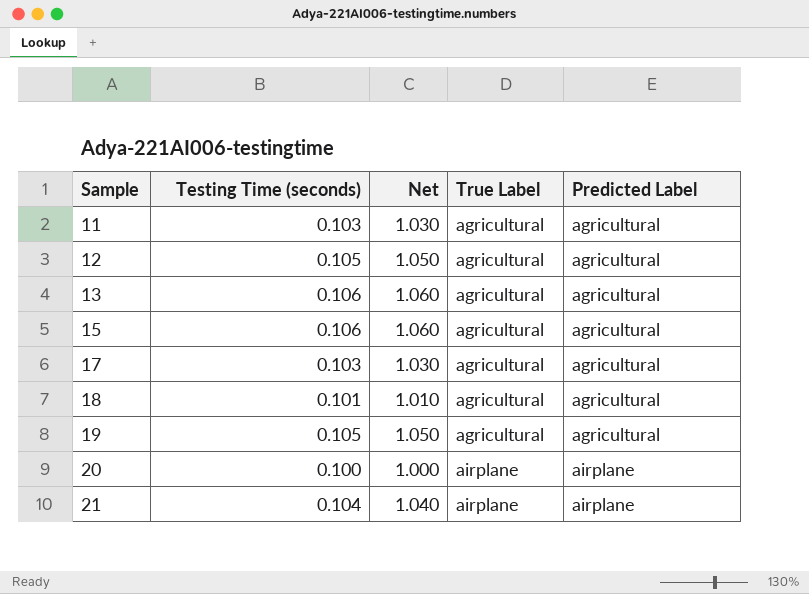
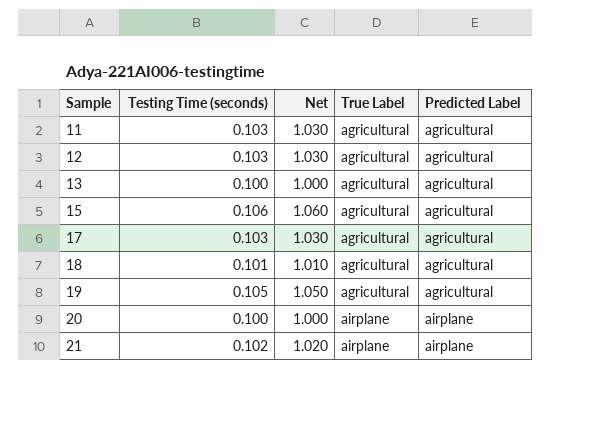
12 | Testing Time (seconds): 0.105 -> 0.103
12 | Net: 1.050 -> 1.030
13 | Testing Time (seconds): 0.106 -> 0.100
13 | Net: 1.060 -> 1.000
21 | Testing Time (seconds): 0.104 -> 0.102
21 | Net: 1.040 -> 1.020

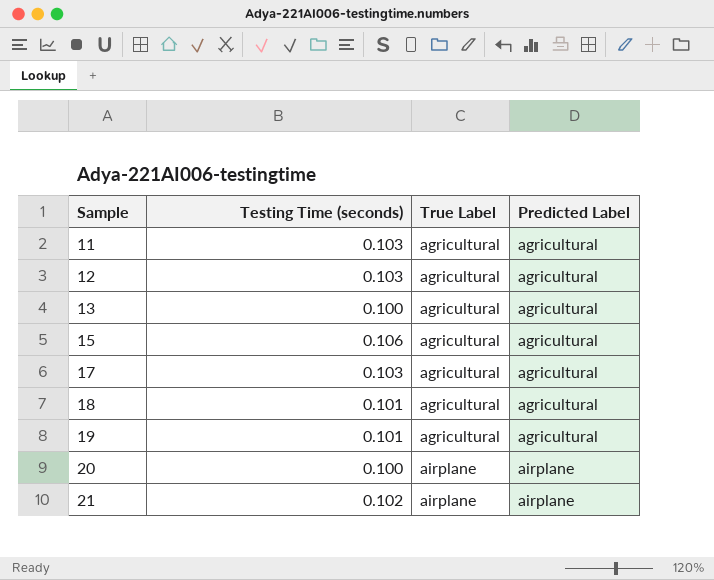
column Net | formula: [Testing Time (seconds)] * 10 -> none
19 | Testing Time (seconds): 0.105 -> 0.101

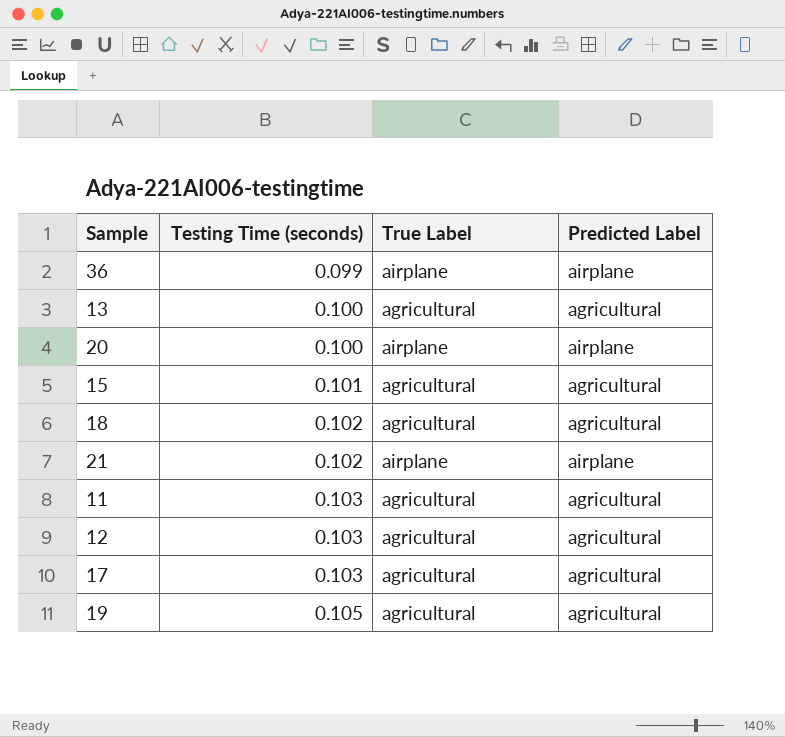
row order: Sample ascending -> Testing Time (seconds) ascending
row 36: none -> 0.099 | airplane | airplane
15 | Testing Time (seconds): 0.106 -> 0.101
18 | Testing Time (seconds): 0.101 -> 0.102
19 | Testing Time (seconds): 0.101 -> 0.105

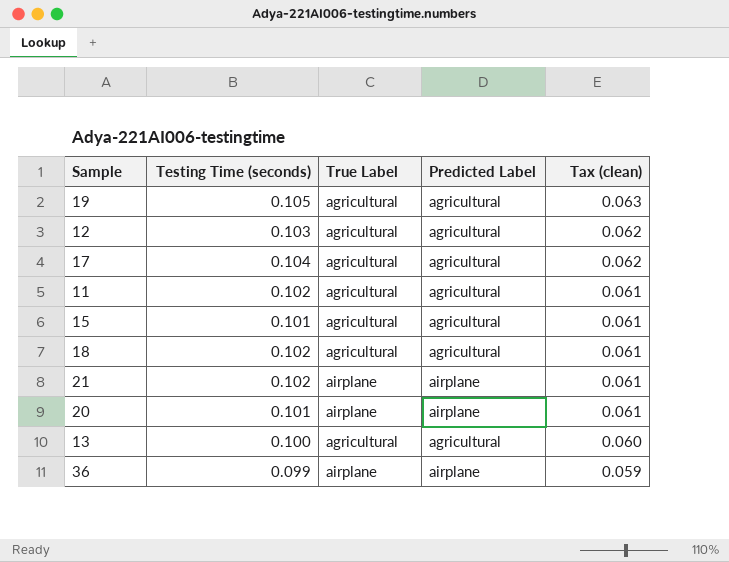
row order: Testing Time (seconds) ascending -> Tax (clean) descending
column Tax (clean) | formula: none -> [Testing Time (seconds)] * 0.6
17 | Testing Time (seconds): 0.103 -> 0.104
11 | Testing Time (seconds): 0.103 -> 0.102
20 | Testing Time (seconds): 0.100 -> 0.101

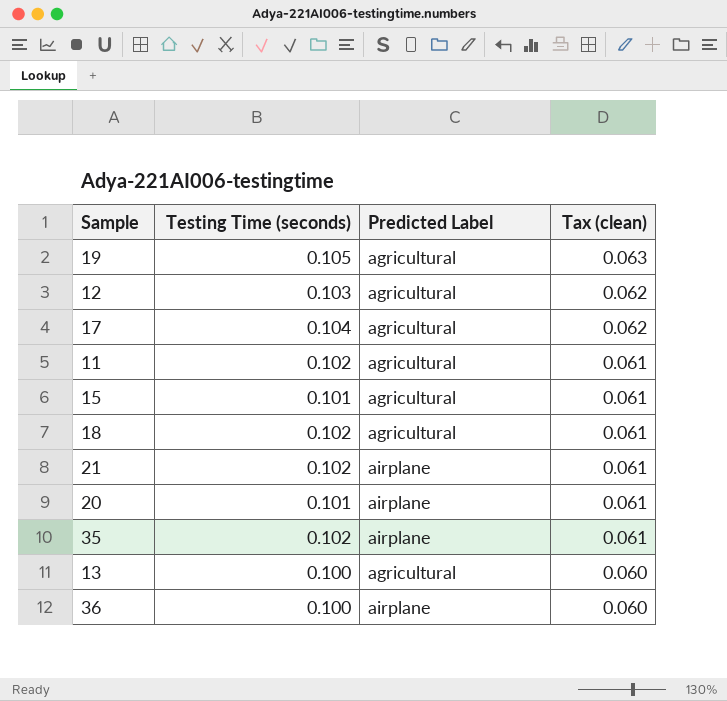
column True Label | position: 3 -> none
row 35: none -> 0.102 | airplane | 0.061
36 | Testing Time (seconds): 0.099 -> 0.100
36 | Tax (clean): 0.059 -> 0.060

